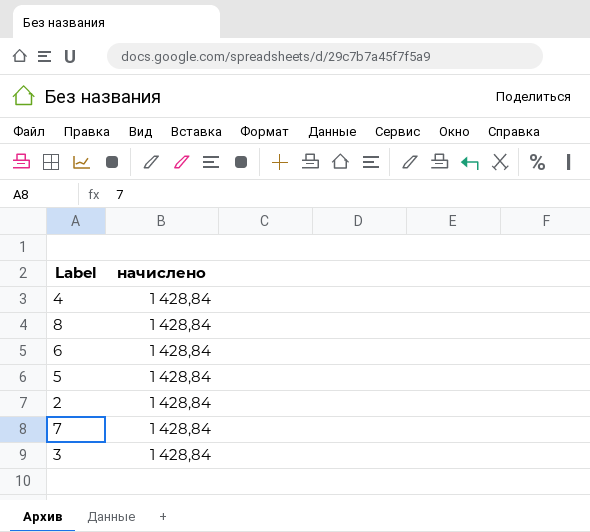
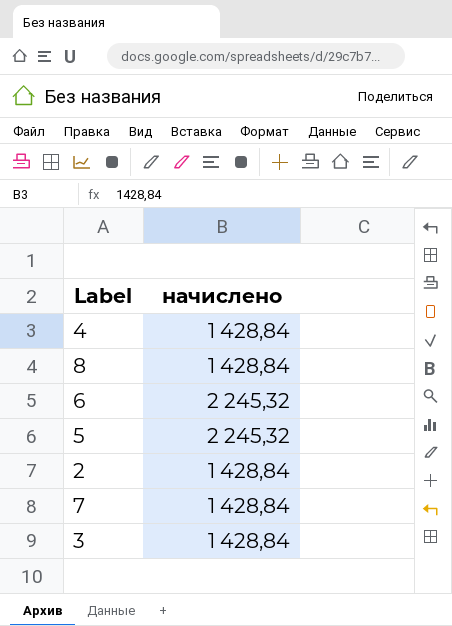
6 | начислено: 1 428,84 -> 2 245,32
5 | начислено: 1 428,84 -> 2 245,32

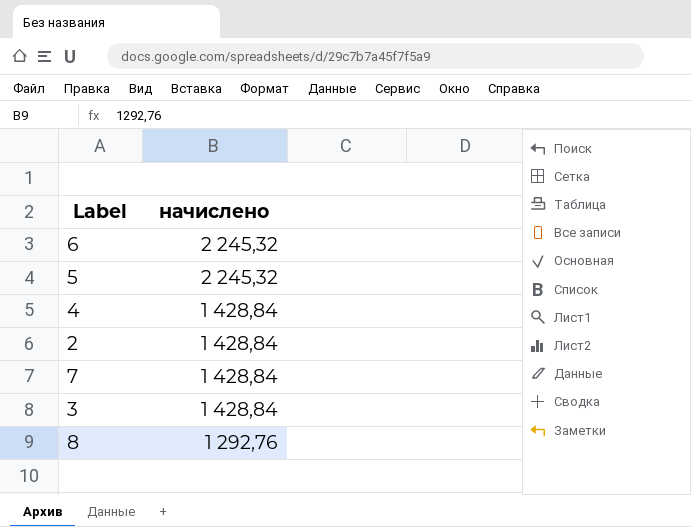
row order: none -> начислено descending
8 | начислено: 1 428,84 -> 1 292,76

